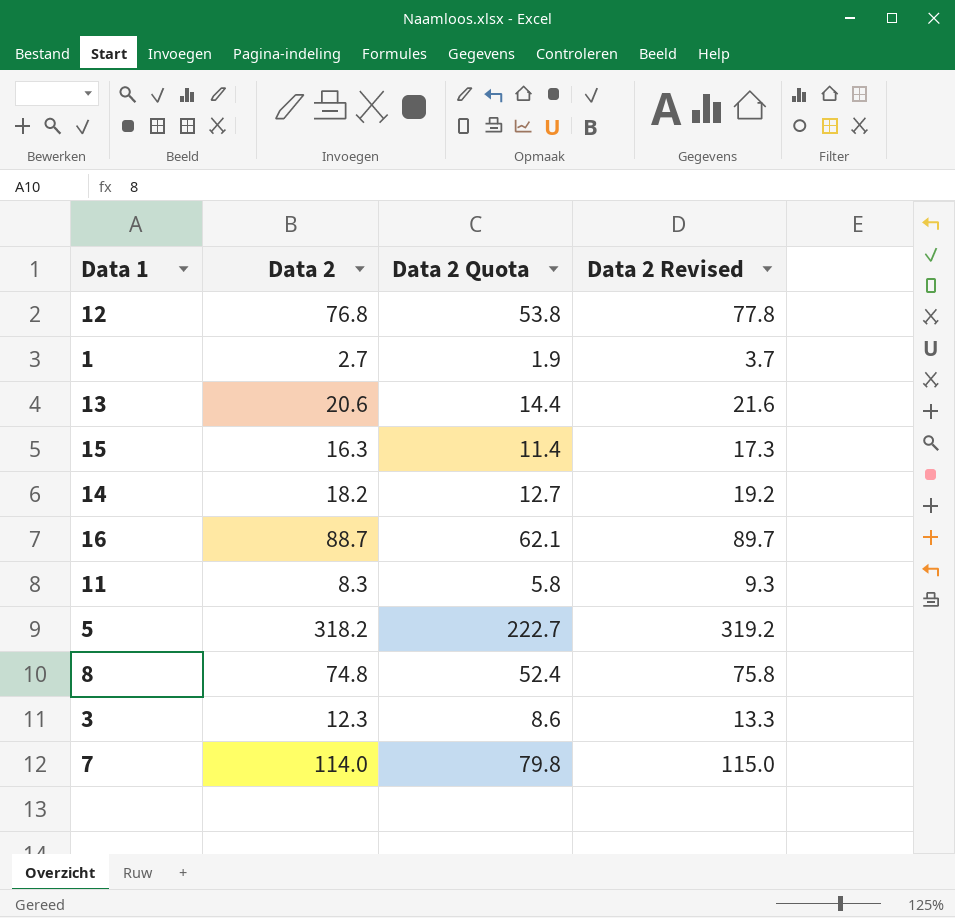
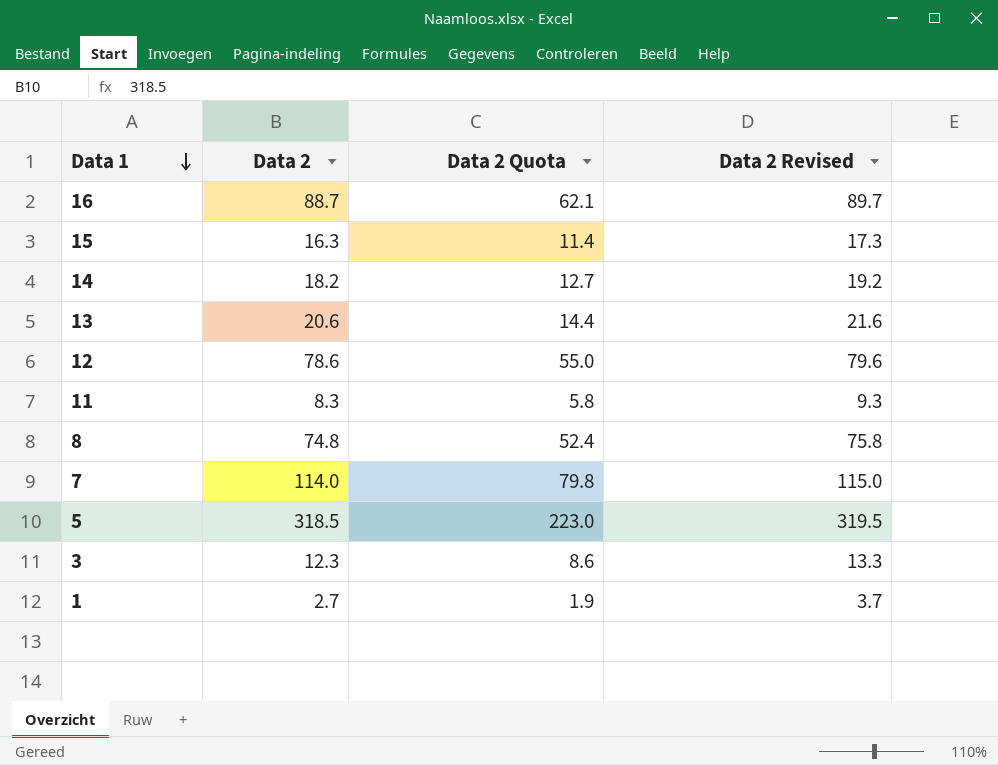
row order: none -> Data 1 descending
12 | Data 2: 76.8 -> 78.6
12 | Data 2 Quota: 53.8 -> 55.0
12 | Data 2 Revised: 77.8 -> 79.6
5 | Data 2: 318.2 -> 318.5
5 | Data 2 Quota: 222.7 -> 223.0
5 | Data 2 Revised: 319.2 -> 319.5

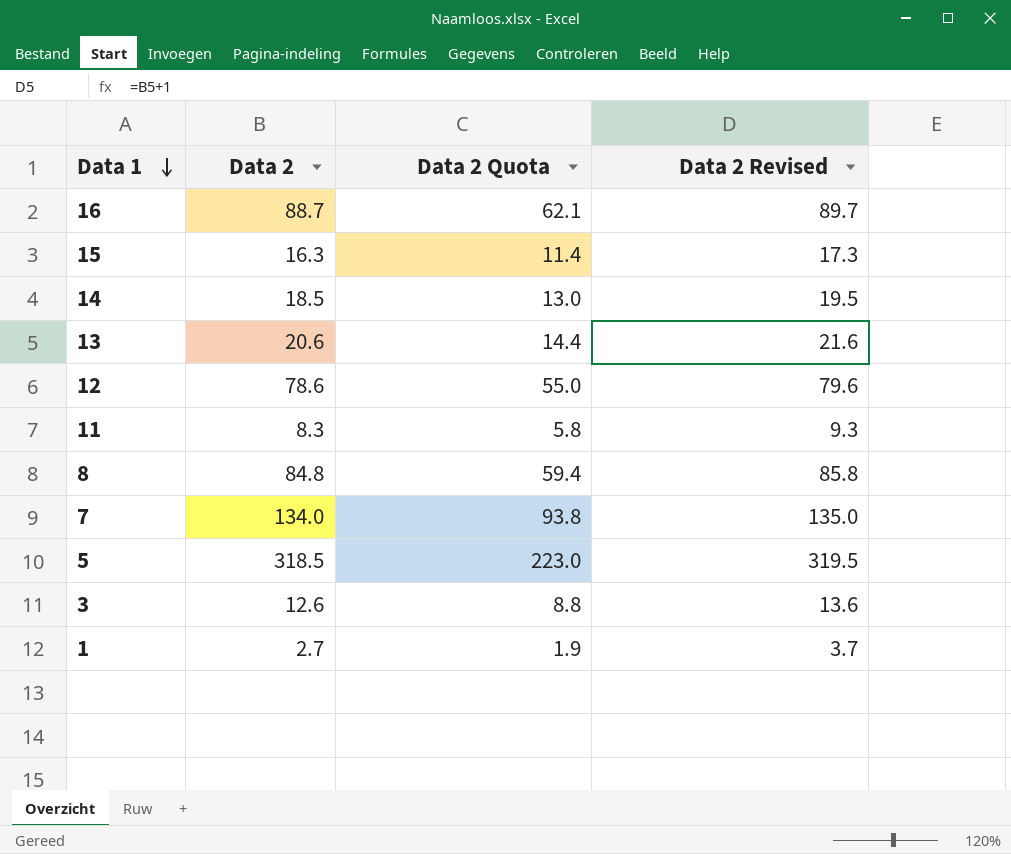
14 | Data 2: 18.2 -> 18.5
14 | Data 2 Quota: 12.7 -> 13.0
14 | Data 2 Revised: 19.2 -> 19.5
8 | Data 2: 74.8 -> 84.8
8 | Data 2 Quota: 52.4 -> 59.4
8 | Data 2 Revised: 75.8 -> 85.8
7 | Data 2: 114.0 -> 134.0
7 | Data 2 Quota: 79.8 -> 93.8
7 | Data 2 Revised: 115.0 -> 135.0
3 | Data 2: 12.3 -> 12.6
3 | Data 2 Quota: 8.6 -> 8.8
3 | Data 2 Revised: 13.3 -> 13.6

